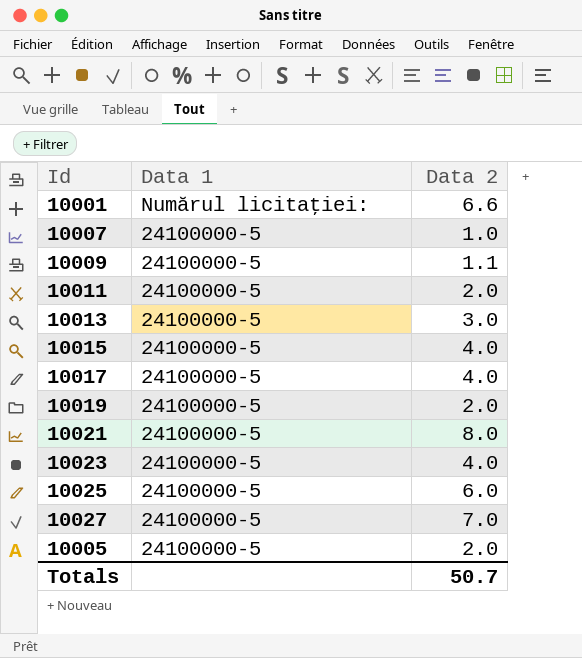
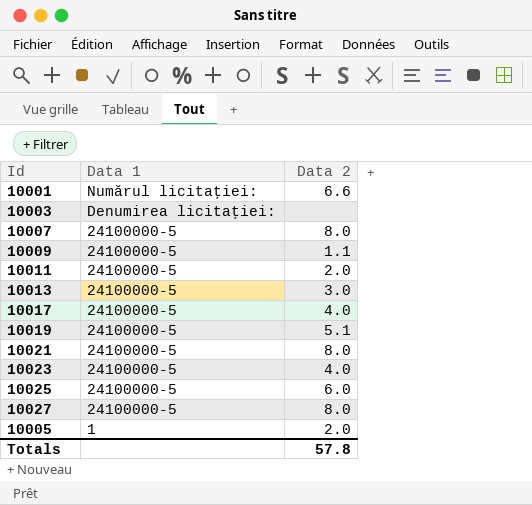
row 10015: 24100000-5 | 4.0 -> none
row 10003: none -> Denumirea licitaţiei: | none
10007 | Data 2: 1.0 -> 8.0
10019 | Data 2: 2.0 -> 5.1
10027 | Data 2: 7.0 -> 8.0
10005 | Data 1: 24100000-5 -> 1
Totals | Data 2: 50.7 -> 57.8

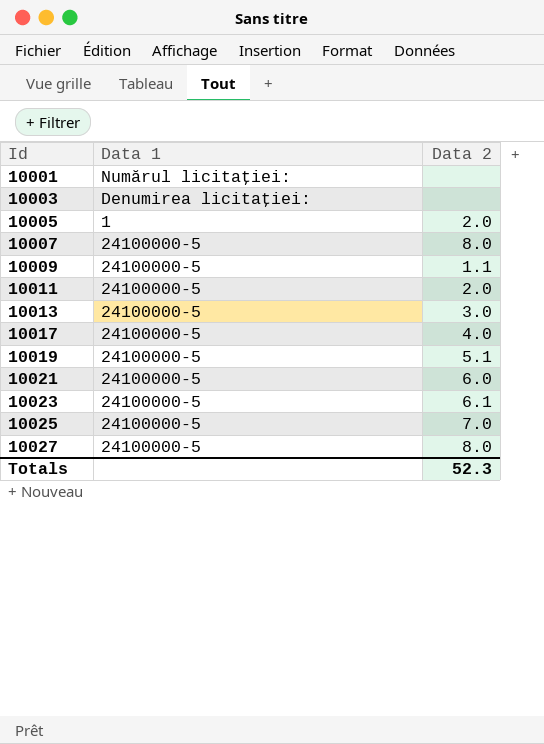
row order: Data 1 descending -> Id ascending
10001 | Data 2: 6.6 -> none
10021 | Data 2: 8.0 -> 6.0
10023 | Data 2: 4.0 -> 6.1
10025 | Data 2: 6.0 -> 7.0
Totals | Data 2: 57.8 -> 52.3

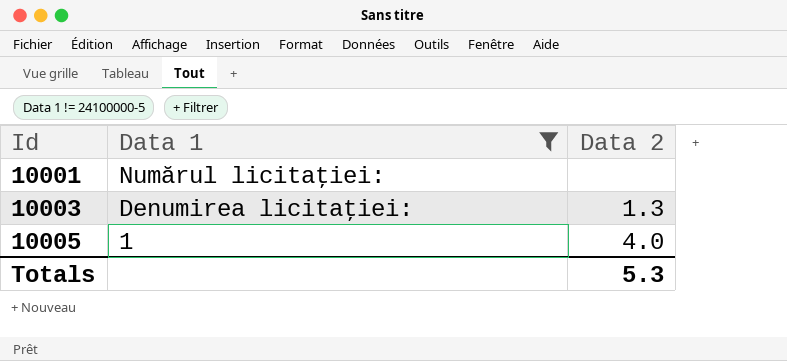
filter: none -> Data 1 != 24100000-5
10003 | Data 2: none -> 1.3
10005 | Data 2: 2.0 -> 4.0
Totals | Data 2: 52.3 -> 5.3

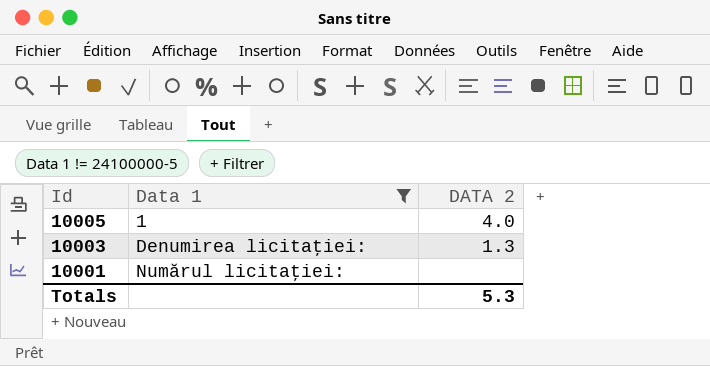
row order: Id ascending -> Id descending
column name: Data 2 -> DATA 2

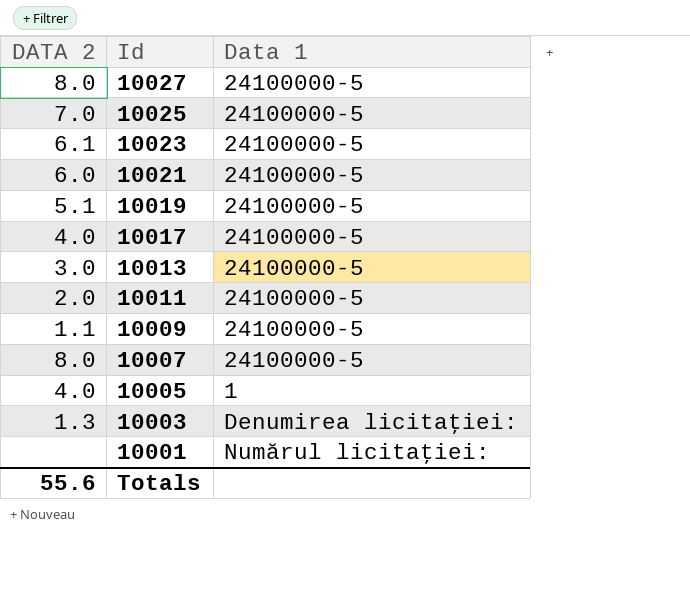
filter: Data 1 != 24100000-5 -> none
column DATA 2 | position: 3 -> 1
Totals | DATA 2: 5.3 -> 55.6

